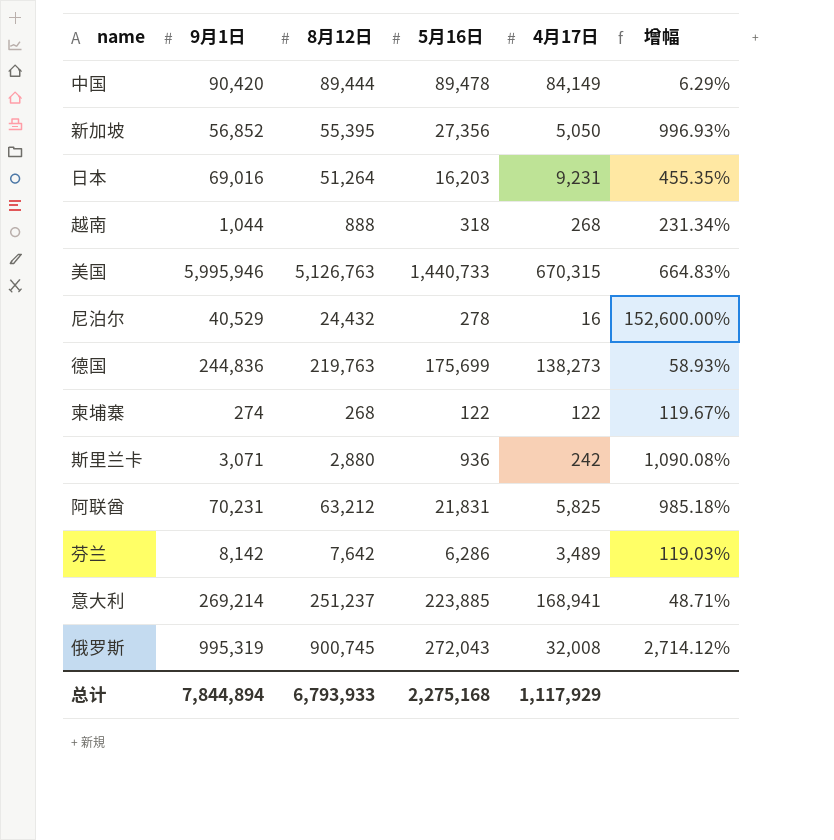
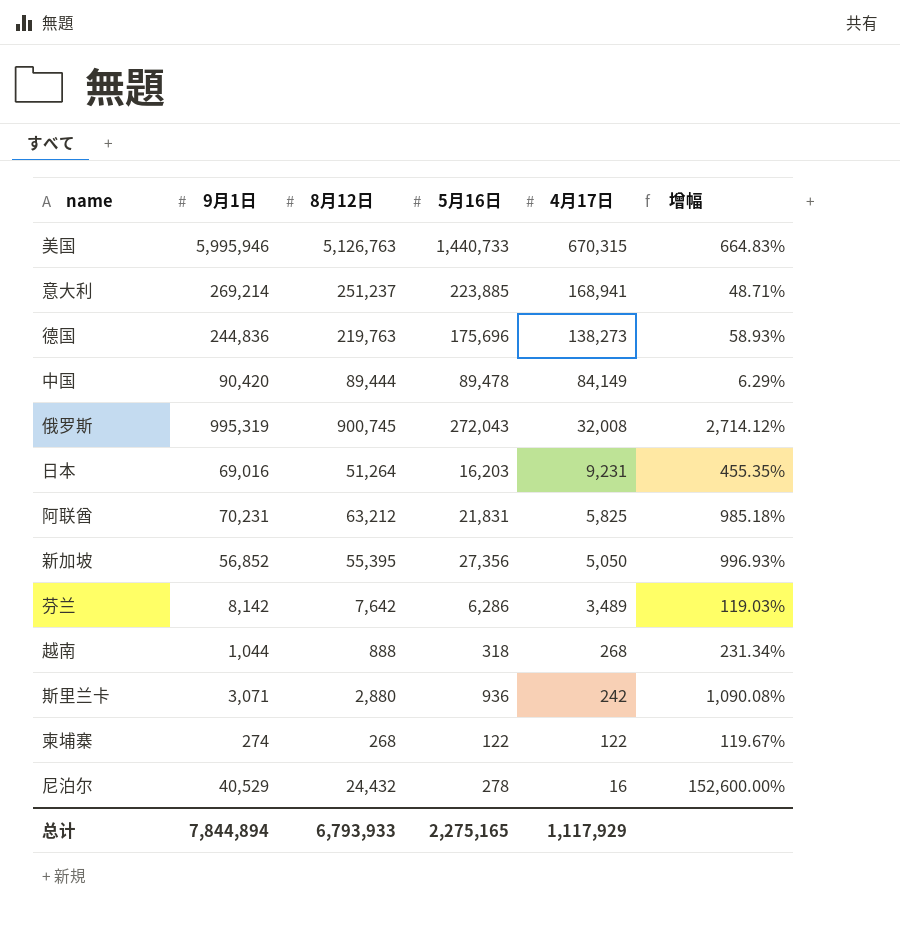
row order: none -> 4月17日 descending
德国 | 5月16日: 175,699 -> 175,696
总计 | 5月16日: 2,275,168 -> 2,275,165

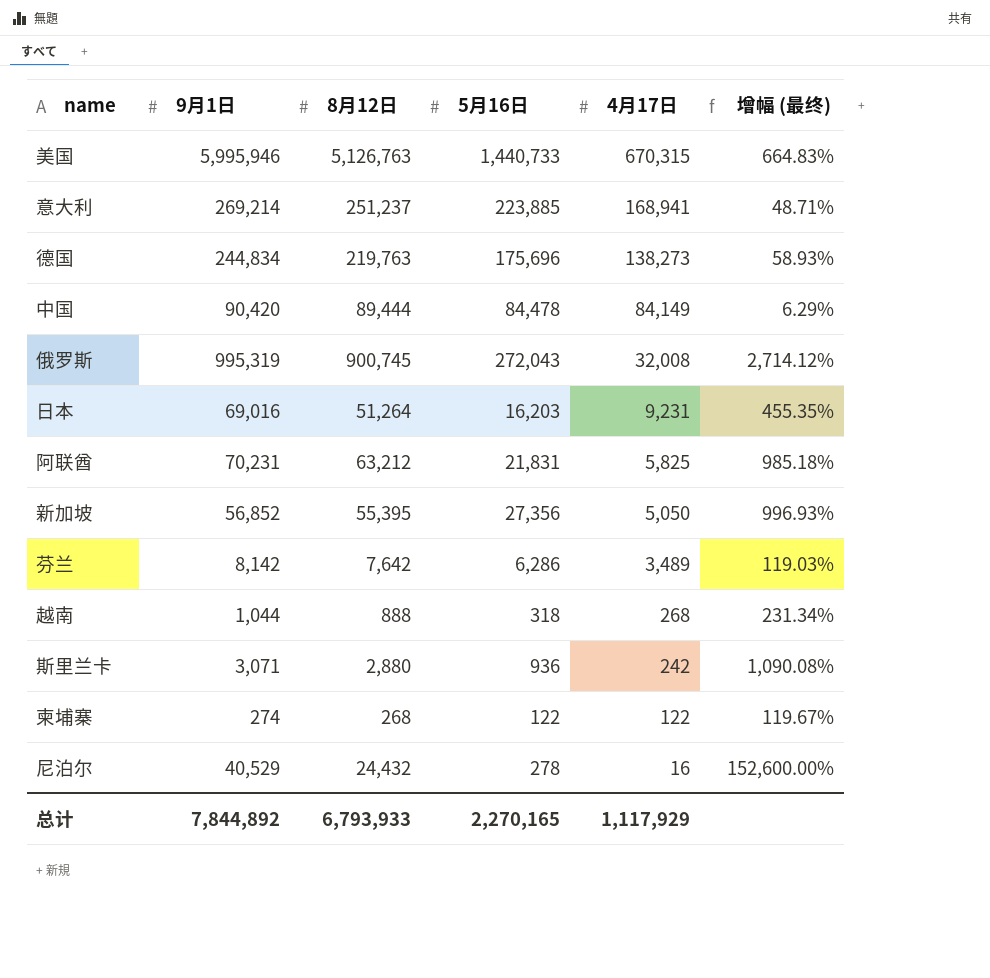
column name: 增幅 -> 增幅 (最终)
德国 | 9月1日: 244,836 -> 244,834
中国 | 5月16日: 89,478 -> 84,478
总计 | 9月1日: 7,844,894 -> 7,844,892
总计 | 5月16日: 2,275,165 -> 2,270,165

